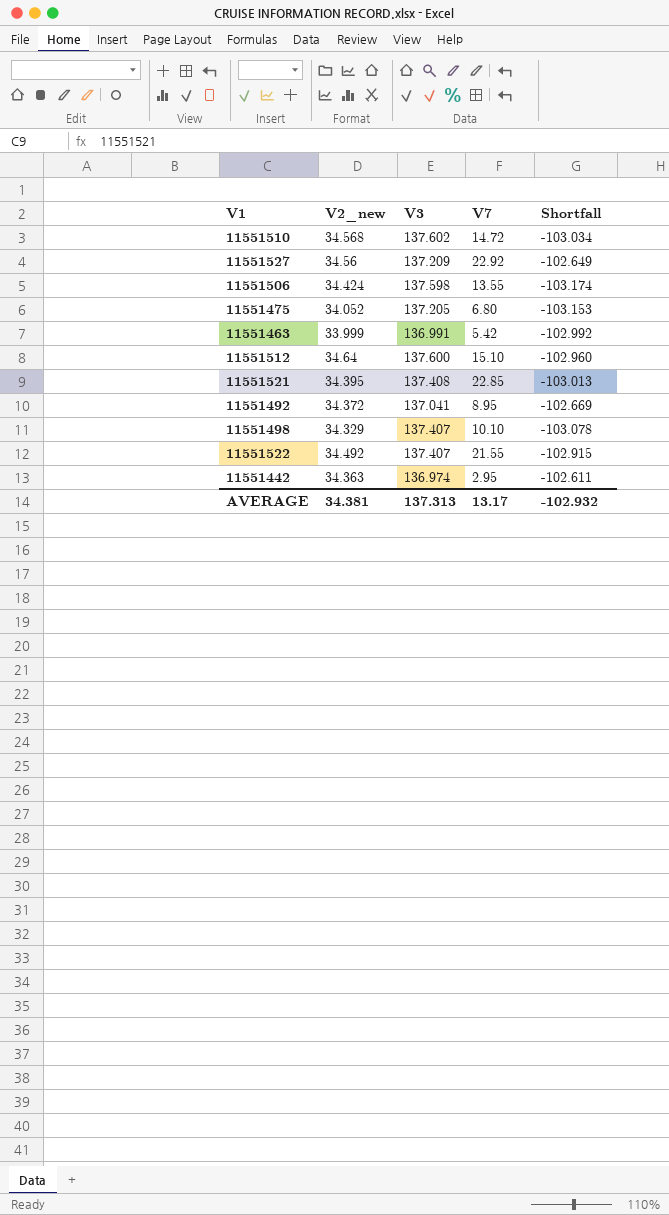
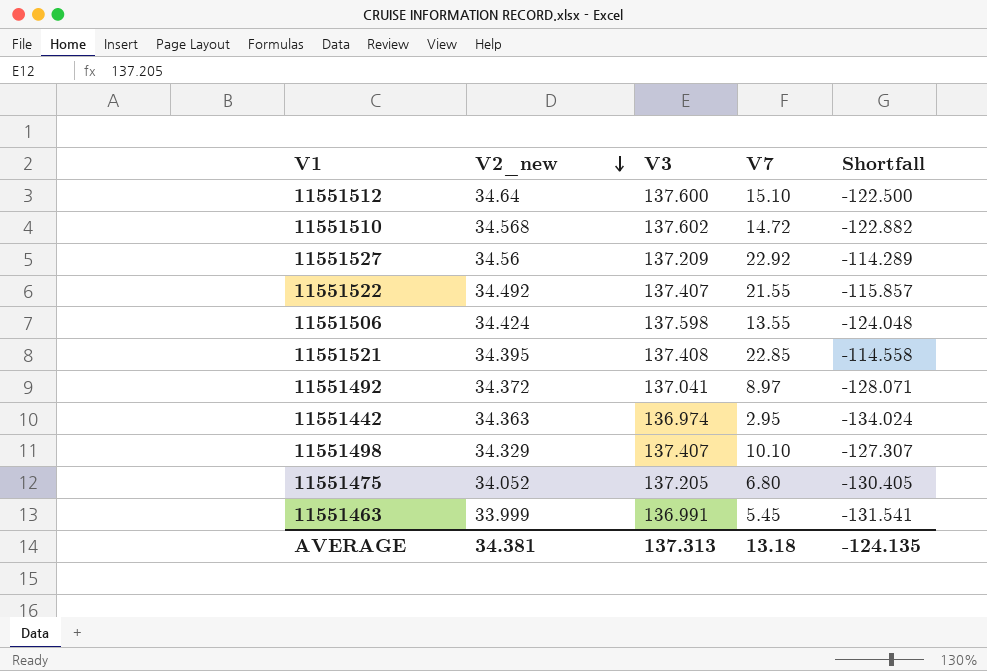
row order: none -> V2_new descending
column Shortfall | formula: [V2_new] - [V3] -> [V7] - [V3]
11551492 | V7: 8.95 -> 8.97
11551463 | V7: 5.42 -> 5.45
AVERAGE | V7: 13.17 -> 13.18
AVERAGE | Shortfall: -102.932 -> -124.135

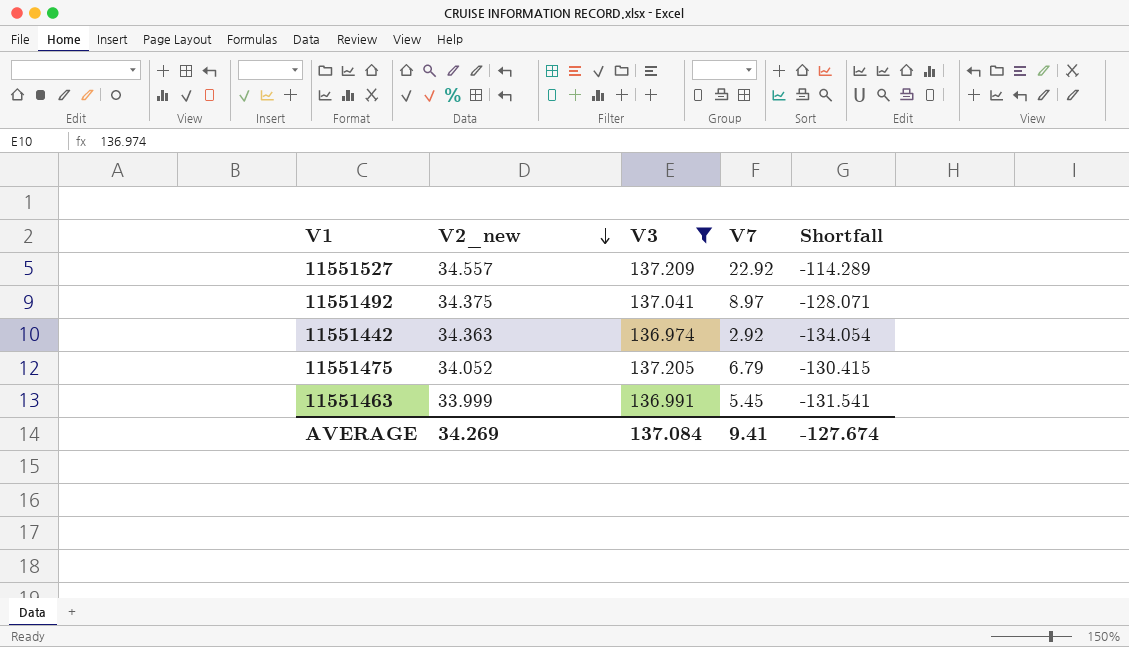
filter: none -> V3 <= 137.209
11551527 | V2_new: 34.56 -> 34.557
11551492 | V2_new: 34.372 -> 34.375
11551442 | V7: 2.95 -> 2.92
11551442 | Shortfall: -134.024 -> -134.054
11551475 | V7: 6.80 -> 6.79
11551475 | Shortfall: -130.405 -> -130.415
AVERAGE | V2_new: 34.381 -> 34.269
AVERAGE | V3: 137.313 -> 137.084
AVERAGE | V7: 13.18 -> 9.41
AVERAGE | Shortfall: -124.135 -> -127.674

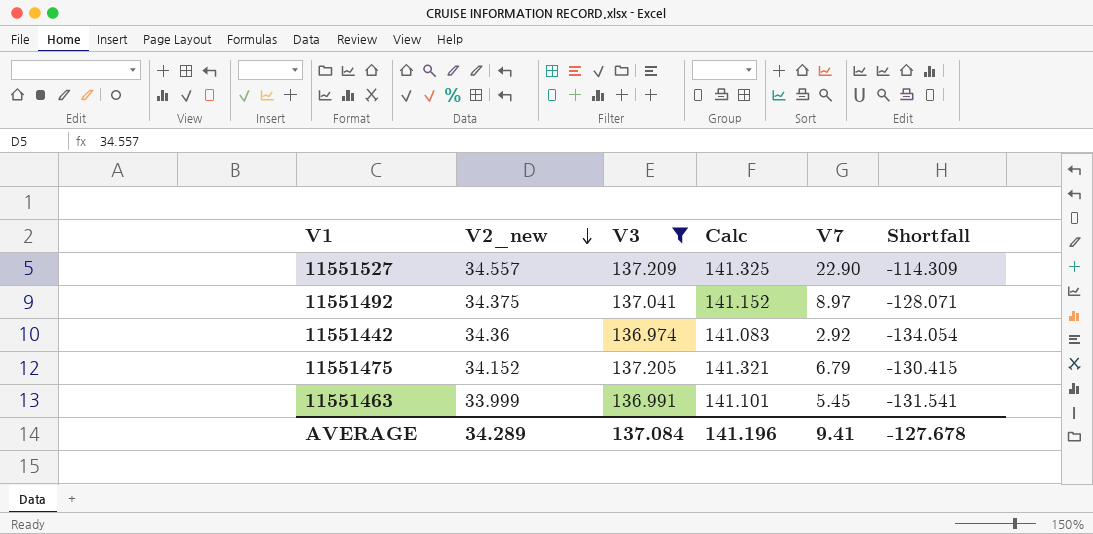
column Calc | formula: none -> [V3] * 1.03
11551527 | V7: 22.92 -> 22.90
11551527 | Shortfall: -114.289 -> -114.309
11551442 | V2_new: 34.363 -> 34.36
11551475 | V2_new: 34.052 -> 34.152
AVERAGE | V2_new: 34.269 -> 34.289
AVERAGE | Shortfall: -127.674 -> -127.678

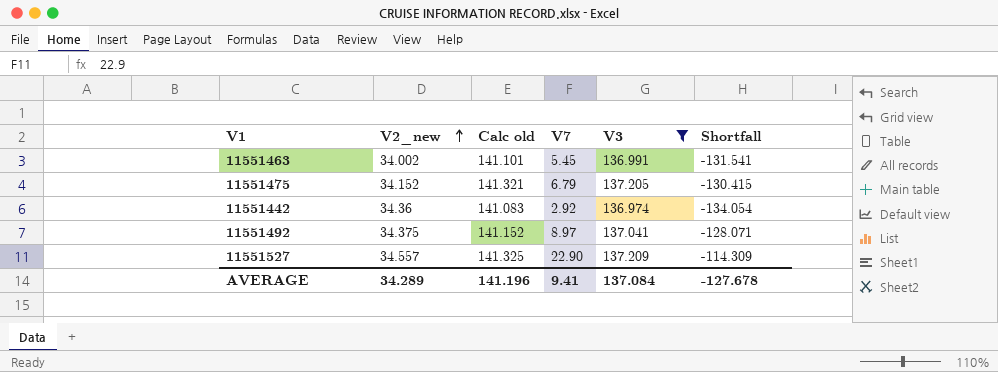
row order: V2_new descending -> V2_new ascending
column name: Calc -> Calc old
column V3 | position: 3 -> 5
11551463 | V2_new: 33.999 -> 34.002

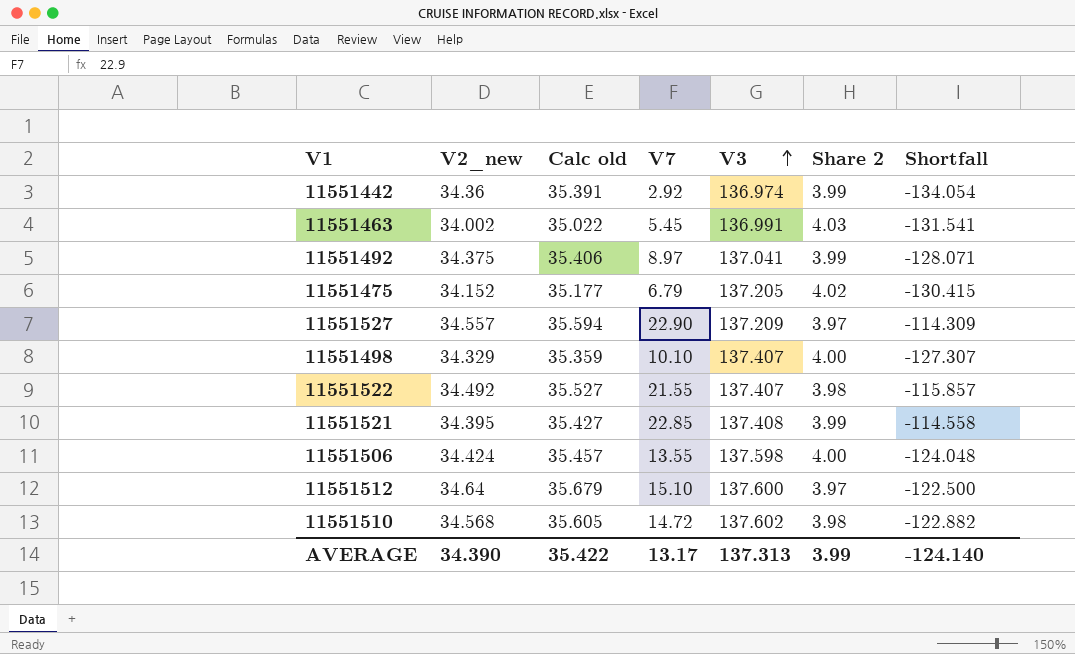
filter: V3 <= 137.209 -> none
row order: V2_new ascending -> V3 ascending
column Calc old | formula: [V3] * 1.03 -> [V2_new] * 1.03
column Share 2 | formula: none -> [V3] / [V2_new]
AVERAGE | V2_new: 34.289 -> 34.390
AVERAGE | Calc old: 141.196 -> 35.422
AVERAGE | V7: 9.41 -> 13.17
AVERAGE | V3: 137.084 -> 137.313
AVERAGE | Shortfall: -127.678 -> -124.140

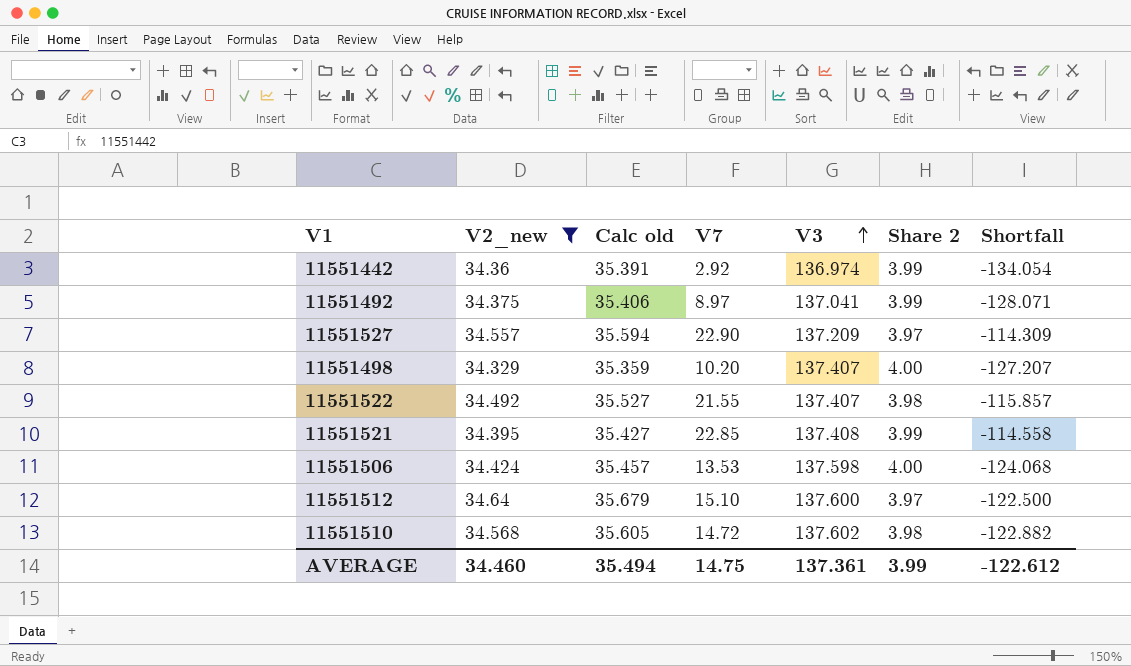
filter: none -> V2_new >= 34.329
11551498 | V7: 10.10 -> 10.20
11551498 | Shortfall: -127.307 -> -127.207
11551506 | V7: 13.55 -> 13.53
11551506 | Shortfall: -124.048 -> -124.068
AVERAGE | V2_new: 34.390 -> 34.460
AVERAGE | Calc old: 35.422 -> 35.494
AVERAGE | V7: 13.17 -> 14.75
AVERAGE | V3: 137.313 -> 137.361
AVERAGE | Shortfall: -124.140 -> -122.612

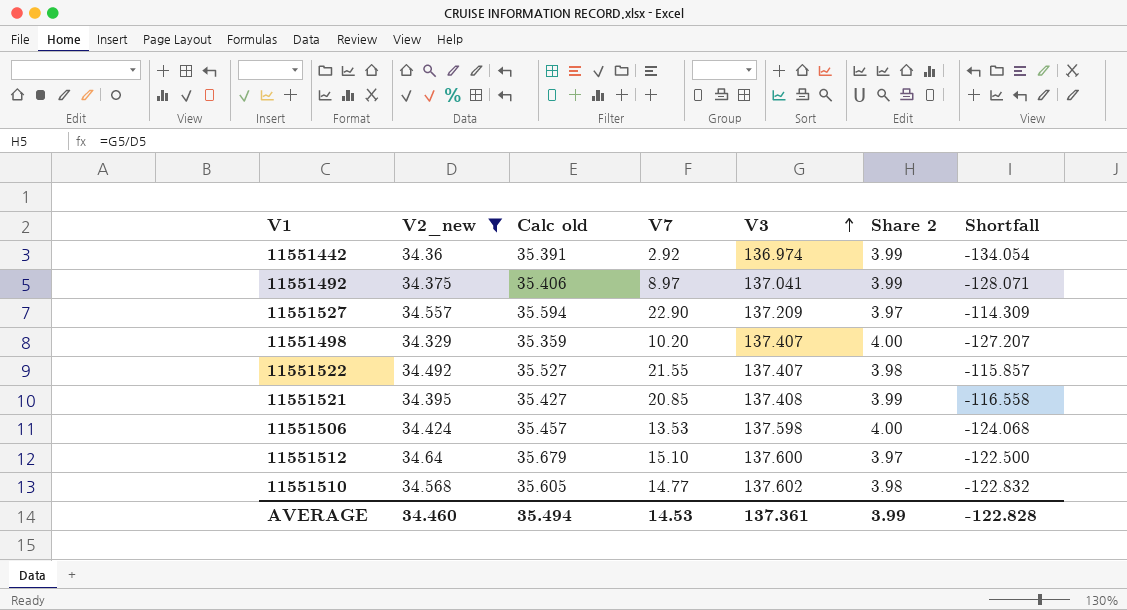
11551521 | V7: 22.85 -> 20.85
11551521 | Shortfall: -114.558 -> -116.558
11551510 | V7: 14.72 -> 14.77
11551510 | Shortfall: -122.882 -> -122.832
AVERAGE | V7: 14.75 -> 14.53
AVERAGE | Shortfall: -122.612 -> -122.828

